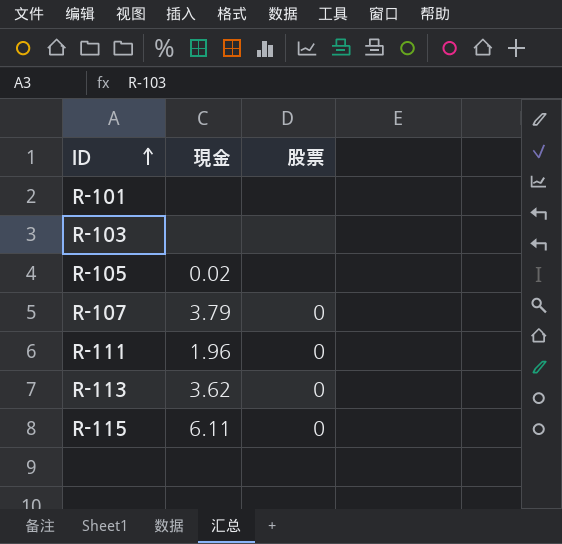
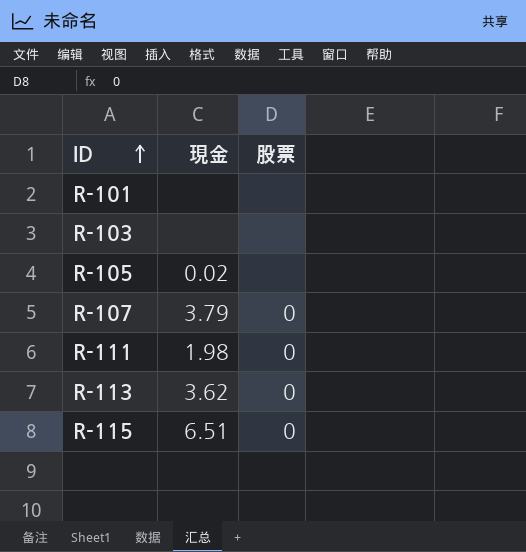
R-111 | 現金: 1.96 -> 1.98
R-115 | 現金: 6.11 -> 6.51

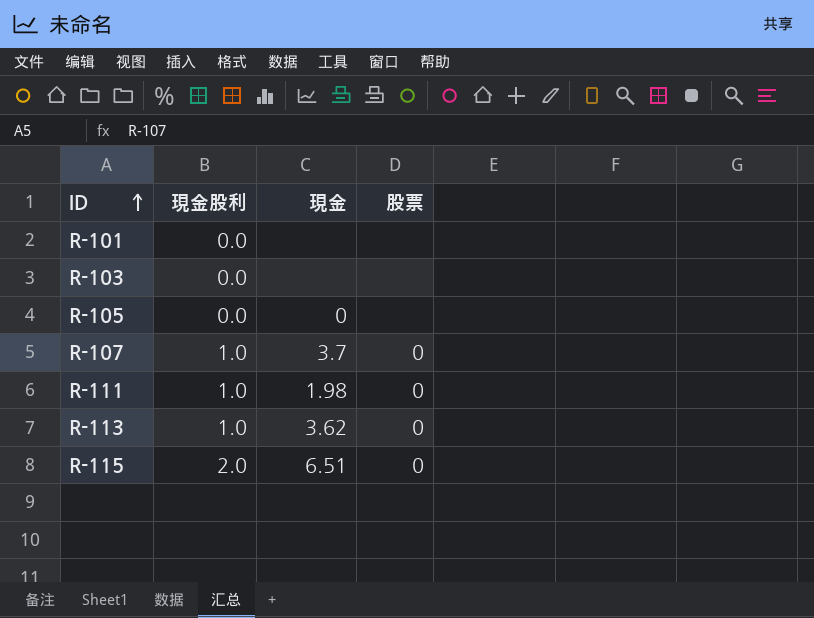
column 現金股利 | position: none -> 2
R-105 | 現金: 0.02 -> 0
R-107 | 現金: 3.79 -> 3.7

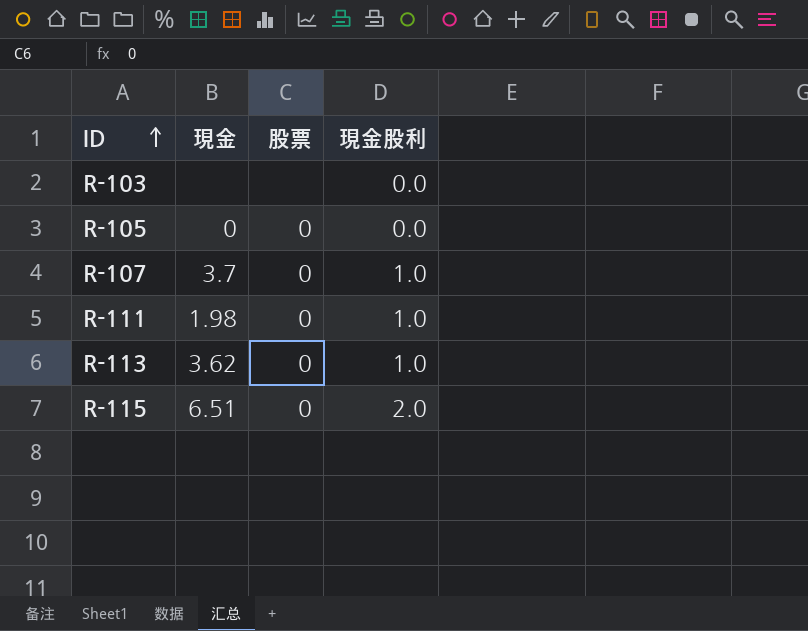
column 現金股利 | position: 2 -> 4
row R-101: 0.0 | none | none -> none
R-105 | 股票: none -> 0

